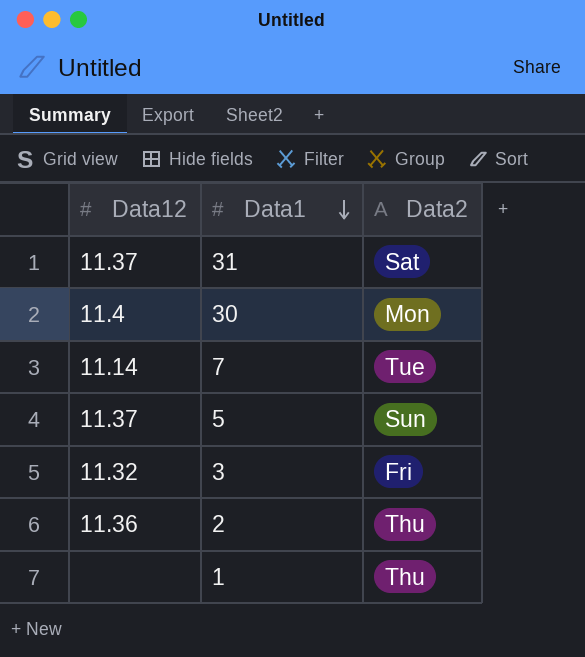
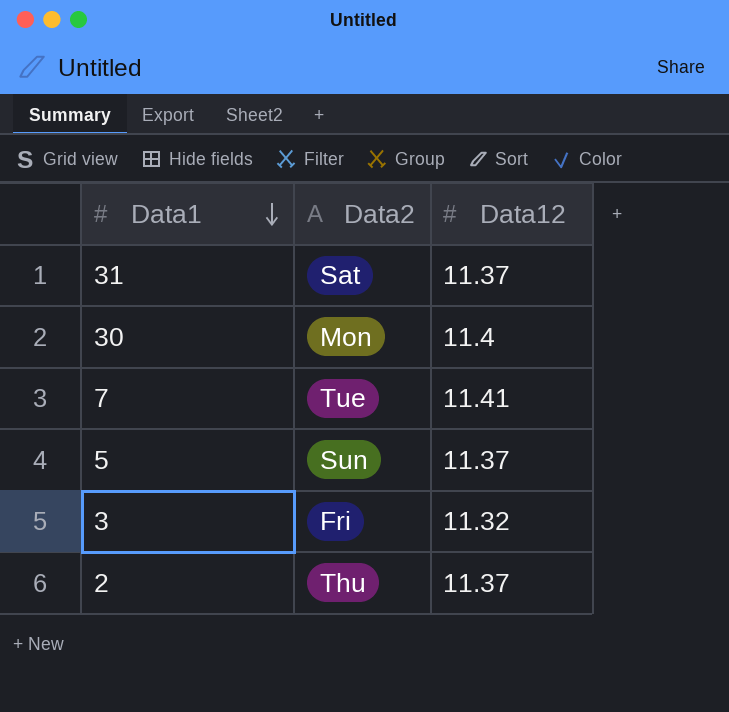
column Data12 | position: 1 -> 3
row 1: none | Thu -> none
7 | Data12: 11.14 -> 11.41
2 | Data12: 11.36 -> 11.37

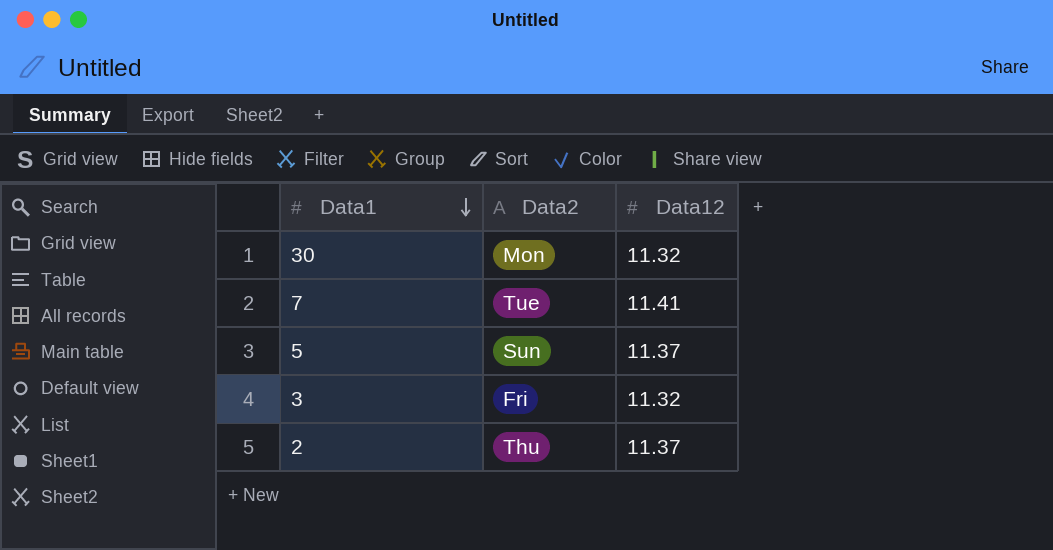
row 31: Sat | 11.37 -> none
30 | Data12: 11.4 -> 11.32

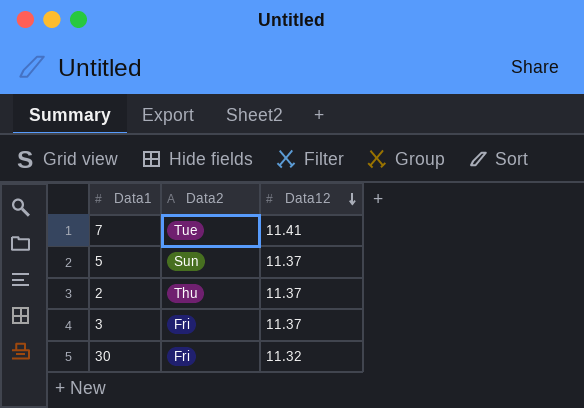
row order: Data1 descending -> Data12 descending
3 | Data12: 11.32 -> 11.37
30 | Data2: Mon -> Fri

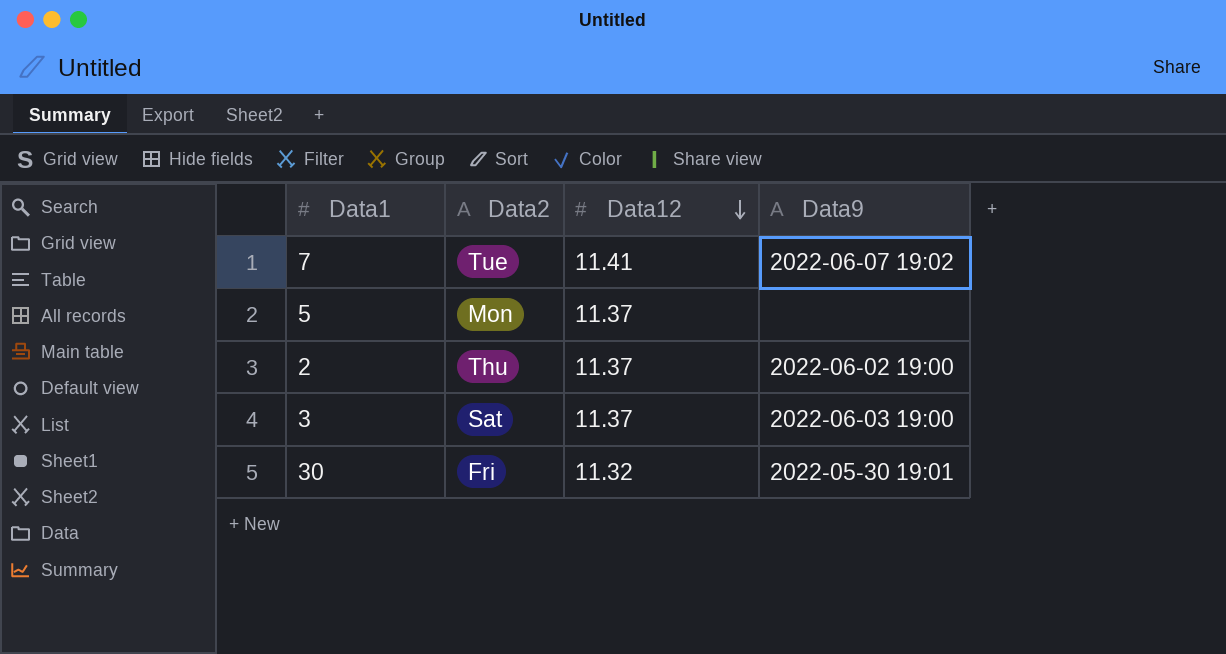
column Data9 | position: none -> 4
5 | Data2: Sun -> Mon
3 | Data2: Fri -> Sat

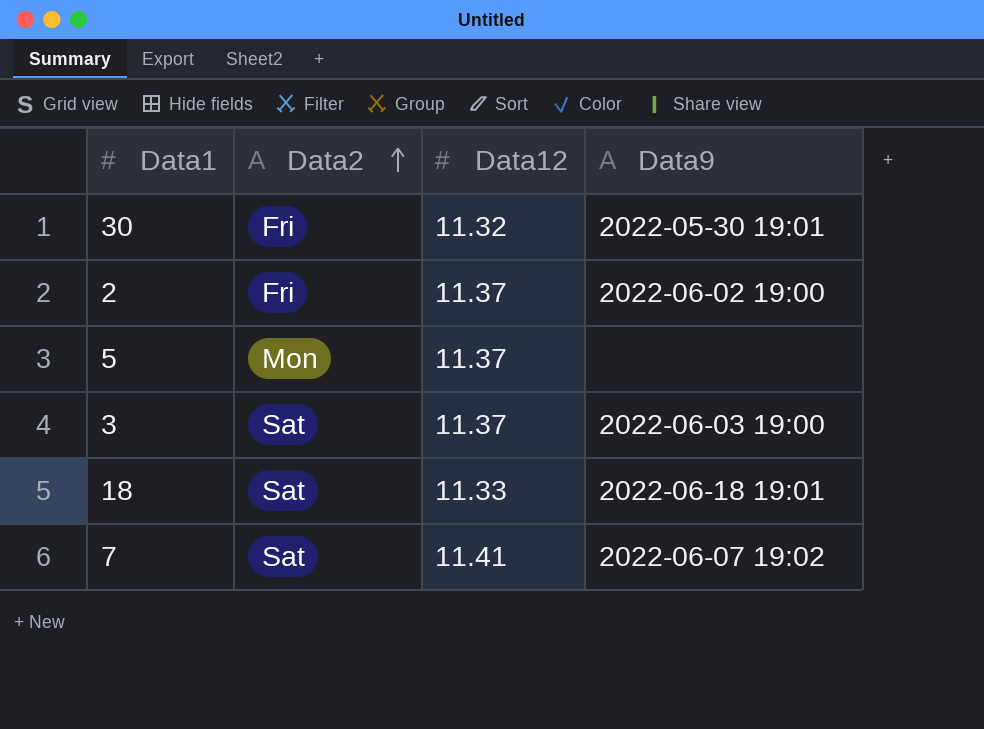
row order: Data12 descending -> Data2 ascending
2 | Data2: Thu -> Fri
row 18: none -> Sat | 11.33 | 2022-06-18 19:01
7 | Data2: Tue -> Sat

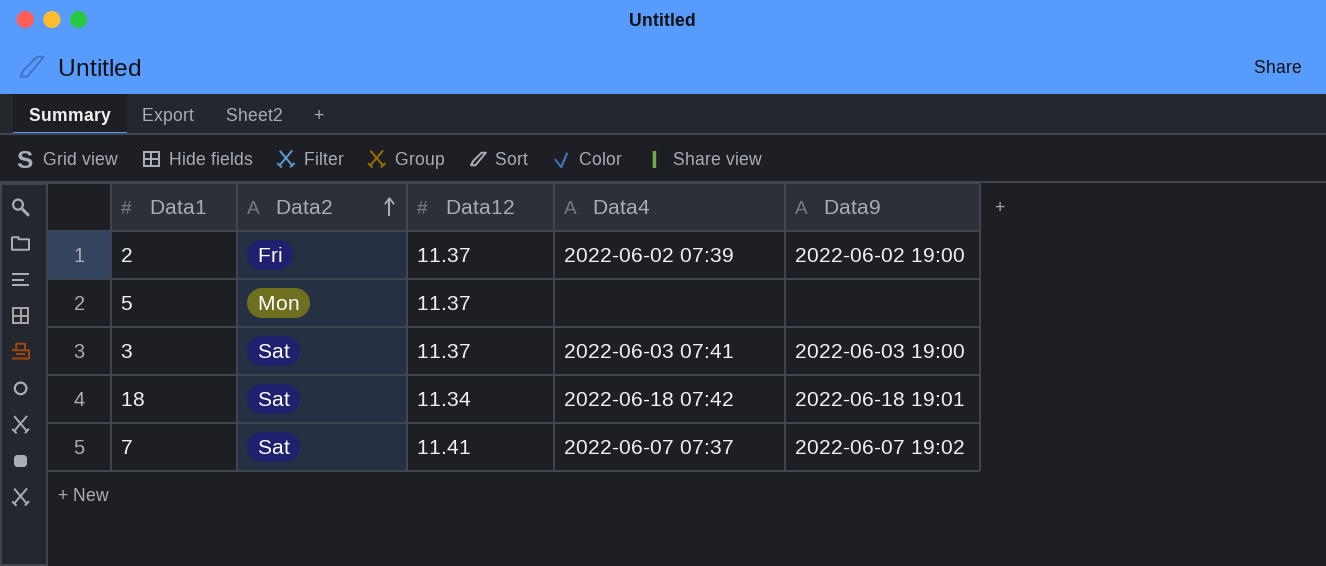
column Data4 | position: none -> 4
row 30: Fri | 11.32 | 2022-05-30 19:01 -> none
18 | Data12: 11.33 -> 11.34

